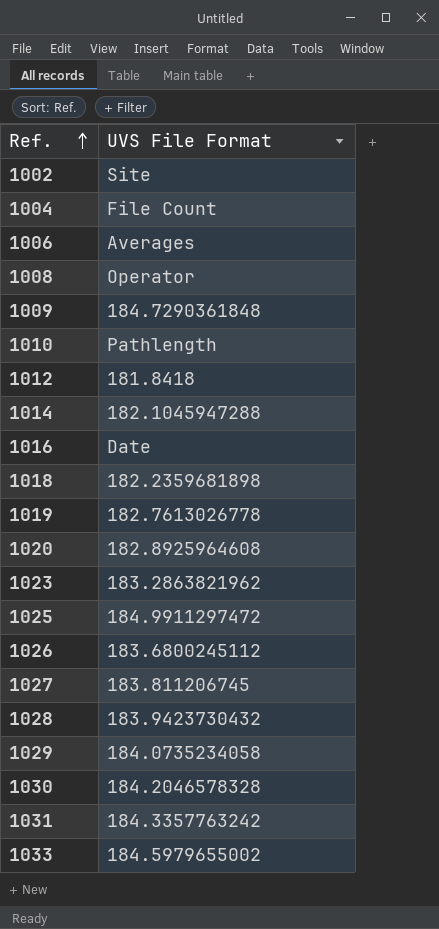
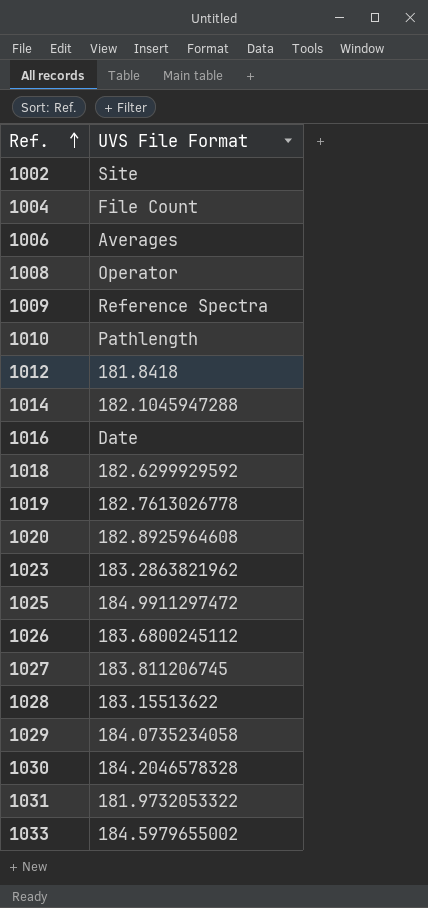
1009 | UVS File Format: 184.7290361848 -> Reference Spectra
1018 | UVS File Format: 182.2359681898 -> 182.6299929592
1028 | UVS File Format: 183.9423730432 -> 183.15513622
1031 | UVS File Format: 184.3357763242 -> 181.9732053322

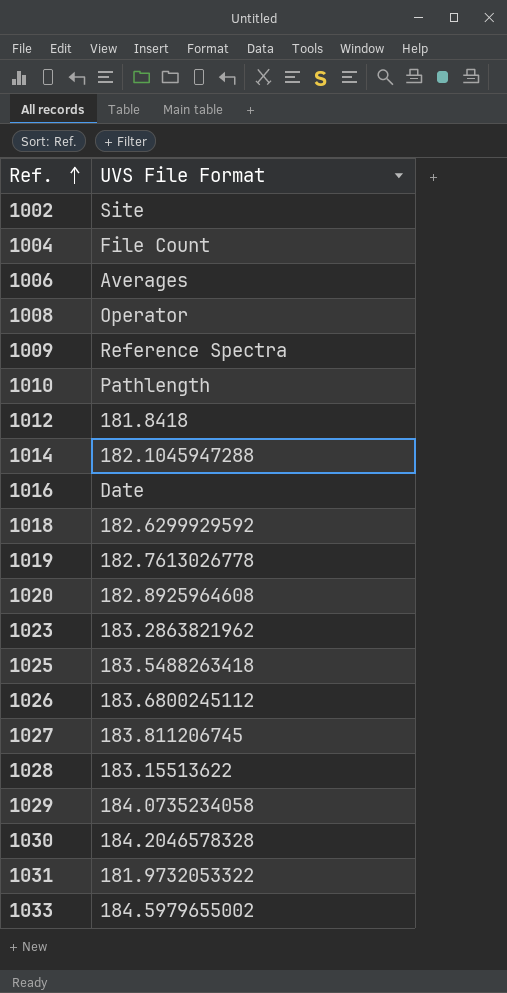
1025 | UVS File Format: 184.9911297472 -> 183.5488263418

